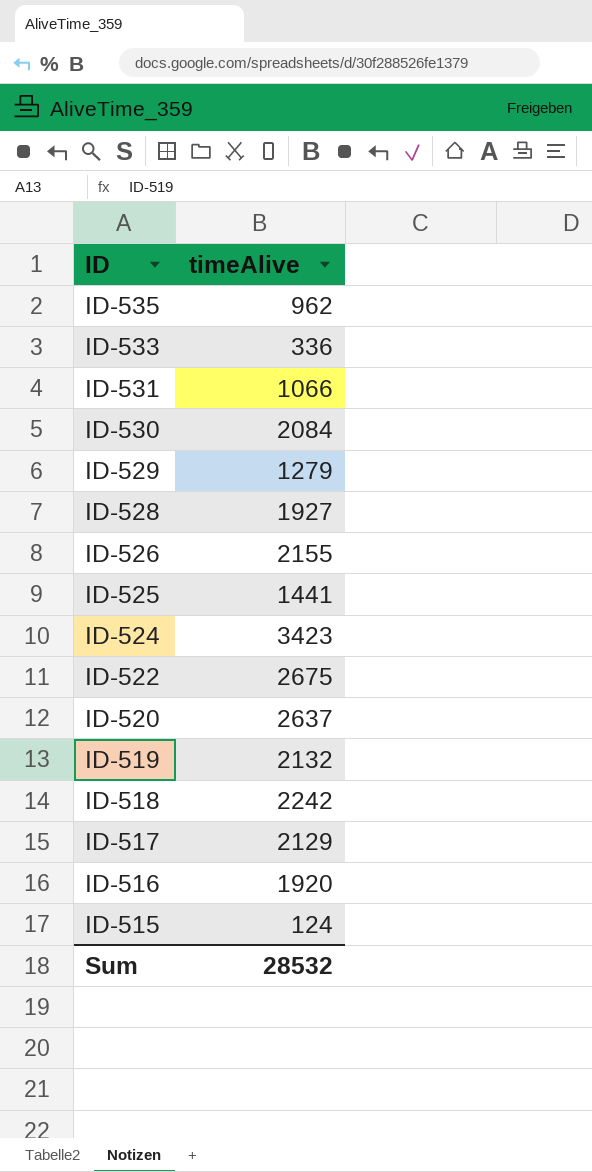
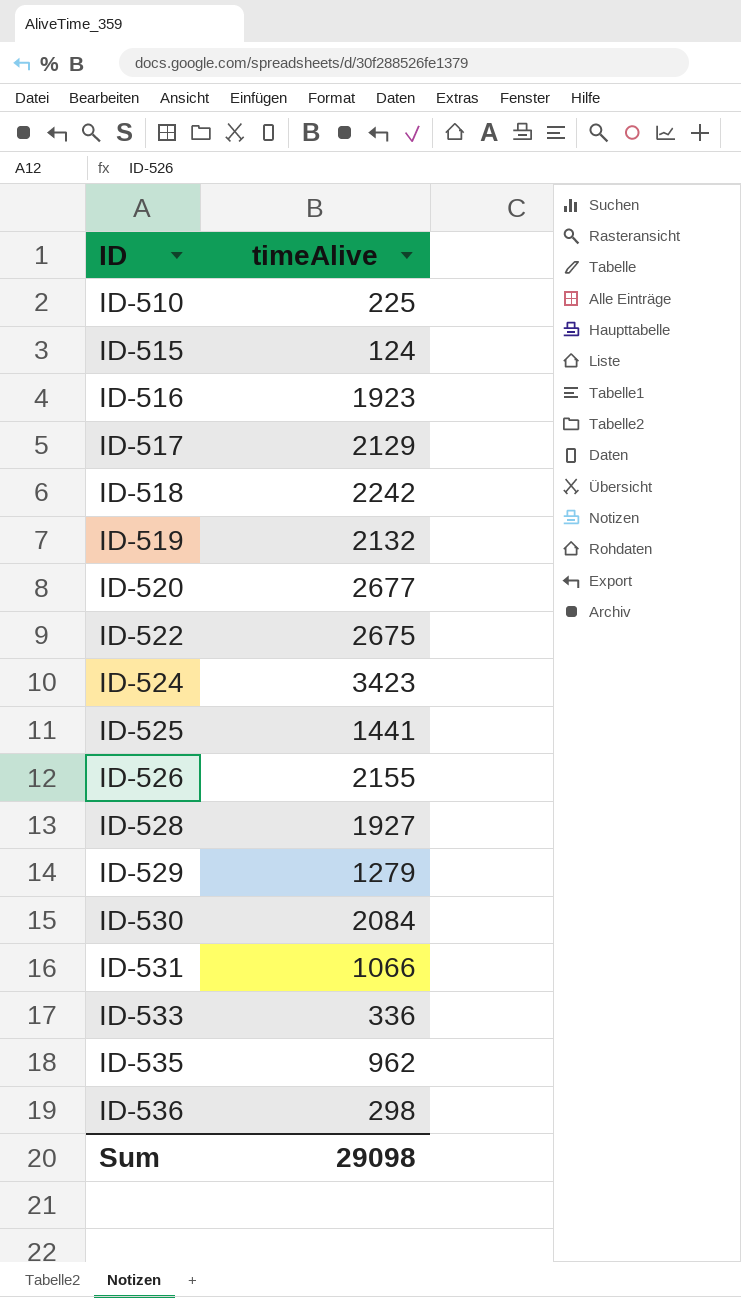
row order: ID descending -> ID ascending
row ID-510: none -> 225
ID-516 | timeAlive: 1920 -> 1923
ID-520 | timeAlive: 2637 -> 2677
row ID-536: none -> 298
Sum | timeAlive: 28532 -> 29098

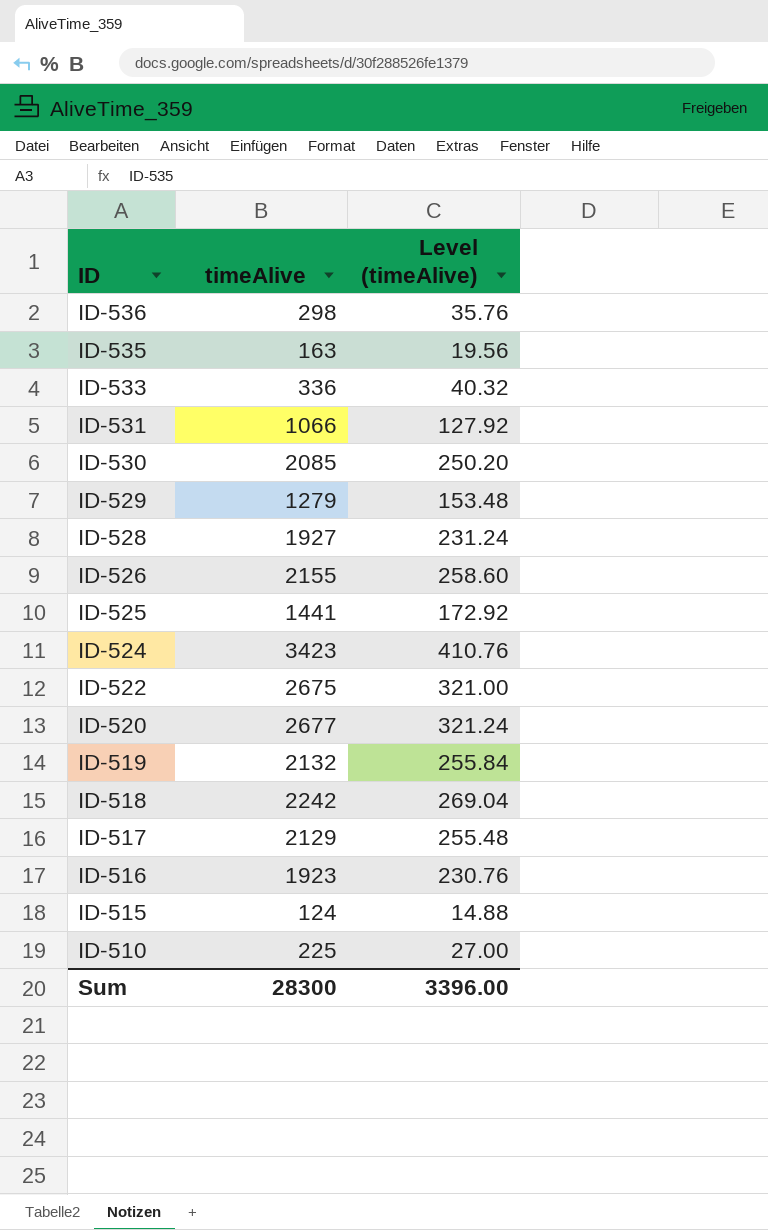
row order: ID ascending -> ID descending
column Level (timeAlive) | formula: none -> [timeAlive] * 0.12
ID-535 | timeAlive: 962 -> 163
ID-530 | timeAlive: 2084 -> 2085
Sum | timeAlive: 29098 -> 28300

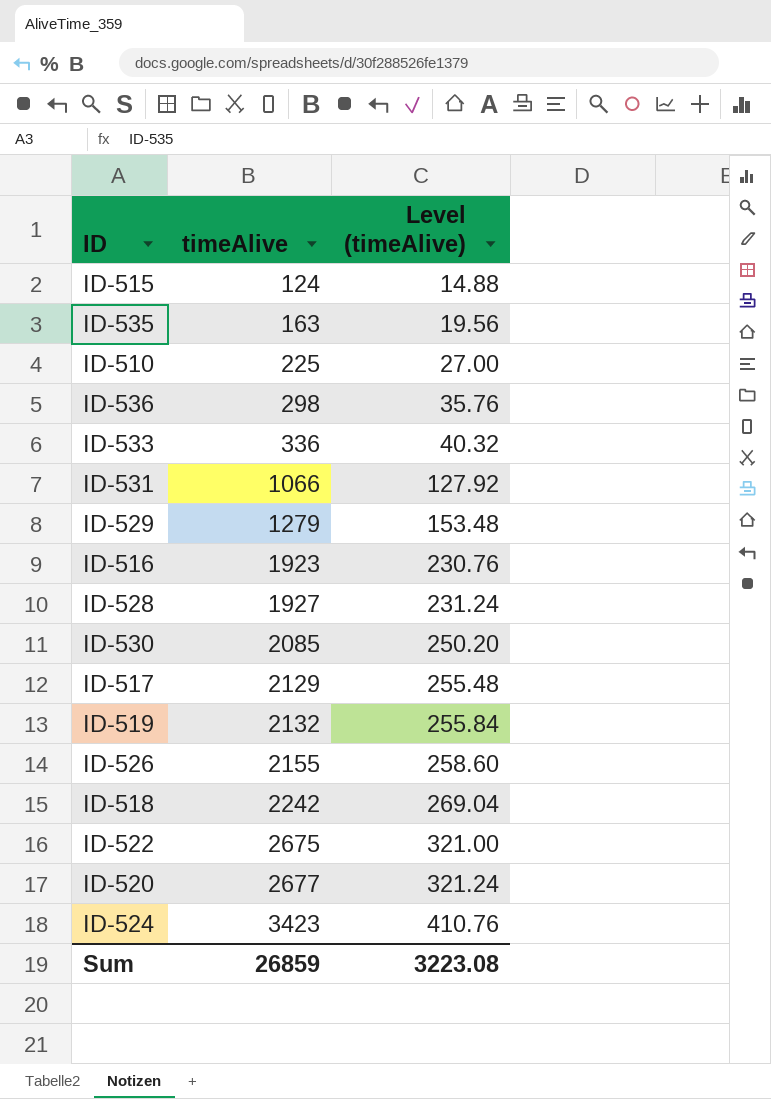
row order: ID descending -> timeAlive ascending
row ID-525: 1441 | 172.92 -> none
Sum | timeAlive: 28300 -> 26859
Sum | Level (timeAlive): 3396.00 -> 3223.08

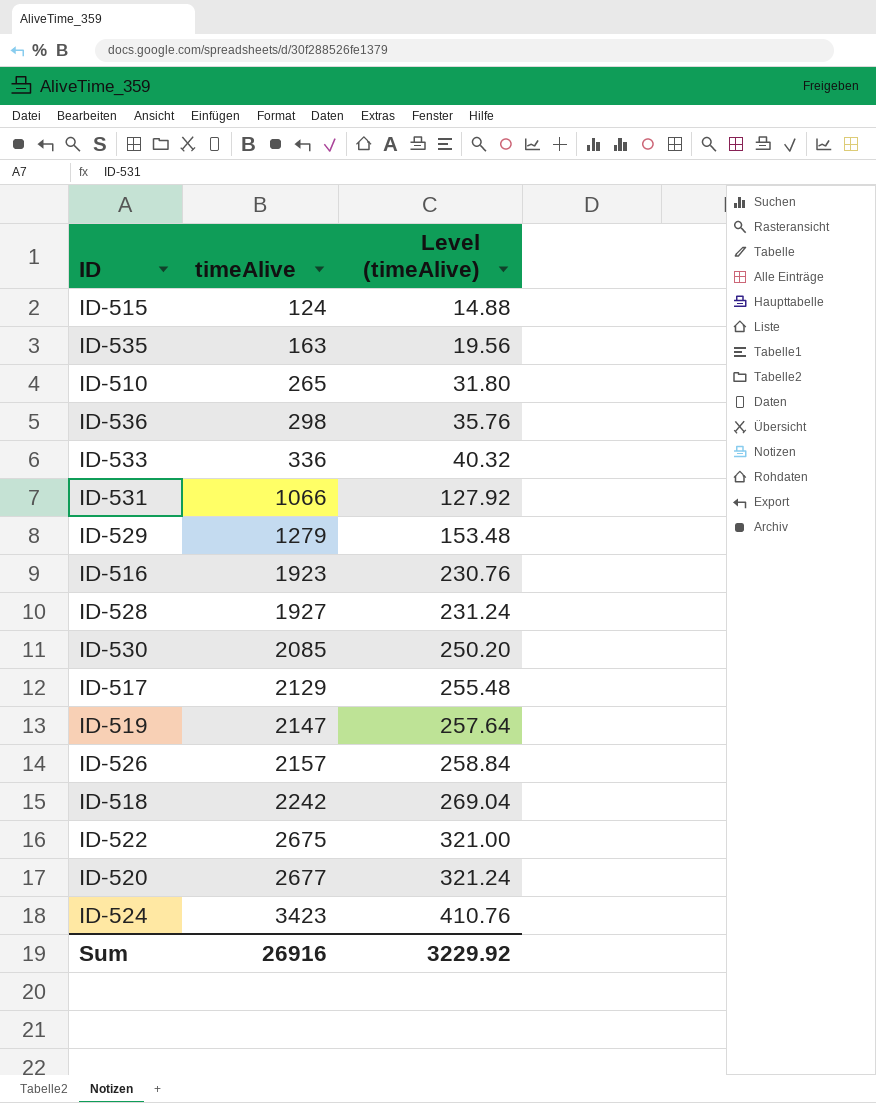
ID-510 | timeAlive: 225 -> 265
ID-510 | Level (timeAlive): 27.00 -> 31.80
ID-519 | timeAlive: 2132 -> 2147
ID-519 | Level (timeAlive): 255.84 -> 257.64
ID-526 | timeAlive: 2155 -> 2157
ID-526 | Level (timeAlive): 258.60 -> 258.84
Sum | timeAlive: 26859 -> 26916
Sum | Level (timeAlive): 3223.08 -> 3229.92

